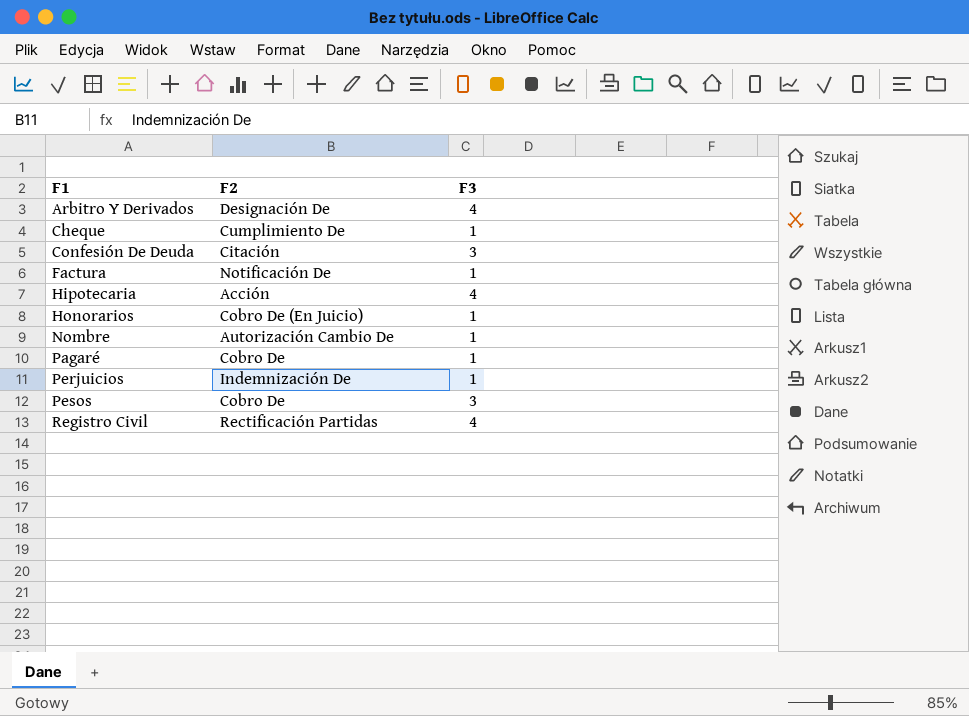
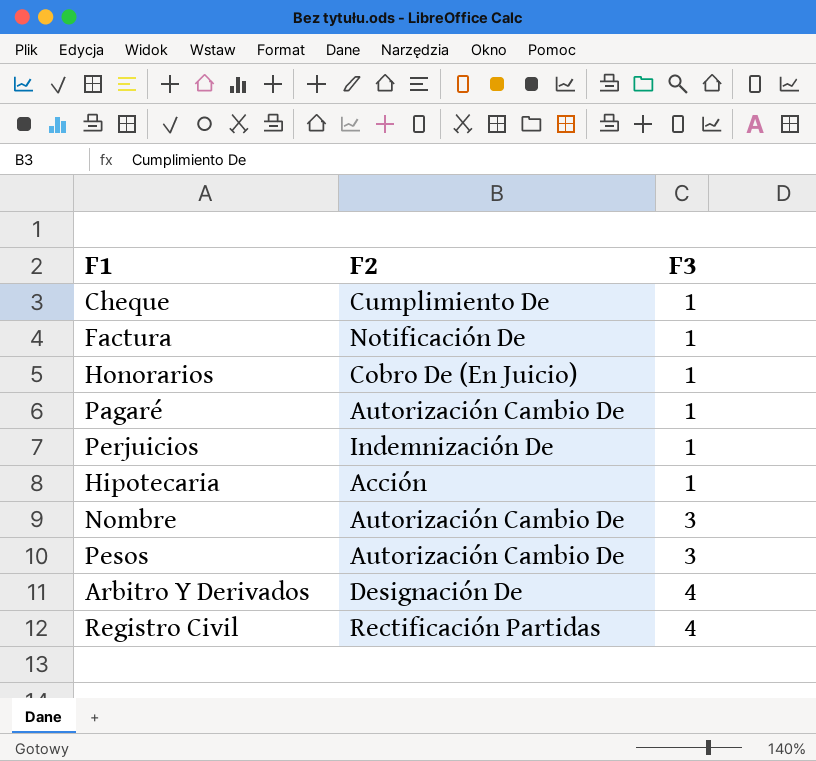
row order: F1 ascending -> F3 ascending
row Confesión De Deuda: Citación | 3 -> none
Pagaré | F2: Cobro De -> Autorización Cambio De
Hipotecaria | F3: 4 -> 1
Nombre | F3: 1 -> 3
Pesos | F2: Cobro De -> Autorización Cambio De

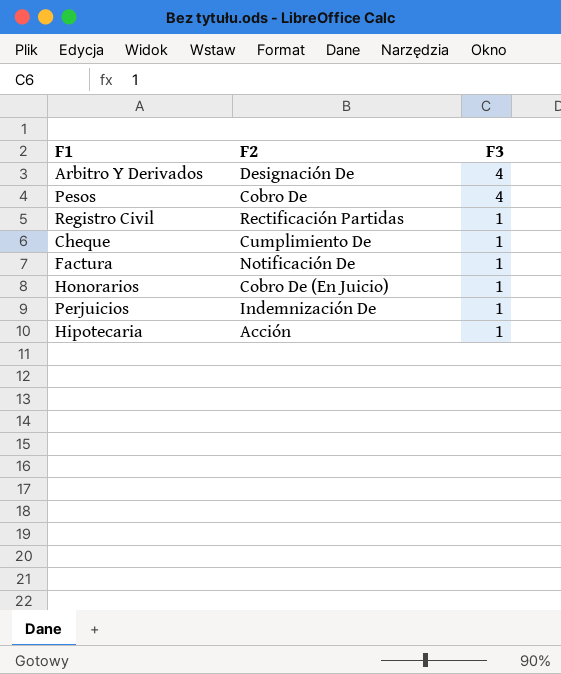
row order: F3 ascending -> F3 descending
row Pagaré: Autorización Cambio De | 1 -> none
row Nombre: Autorización Cambio De | 3 -> none
Pesos | F2: Autorización Cambio De -> Cobro De
Pesos | F3: 3 -> 4
Registro Civil | F3: 4 -> 1

